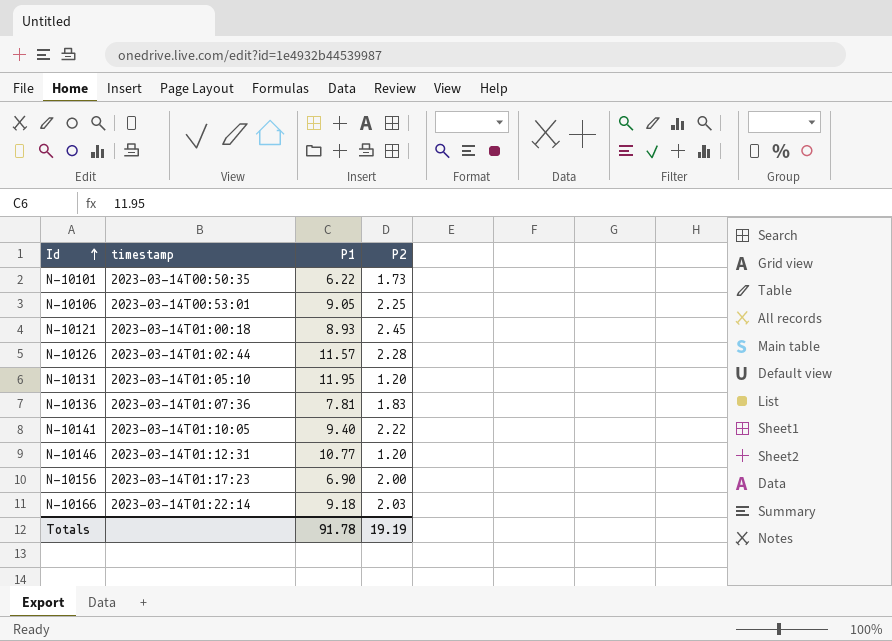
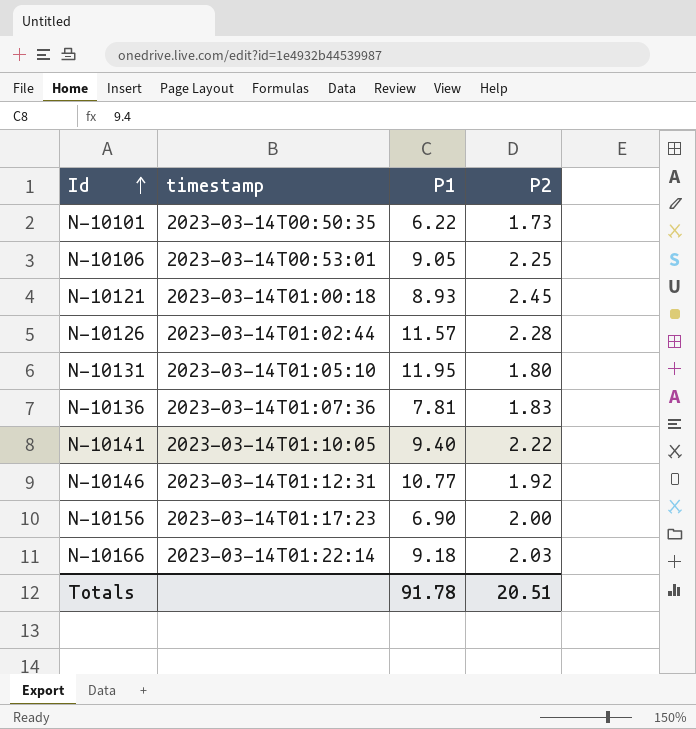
N-10131 | P2: 1.20 -> 1.80
N-10146 | P2: 1.20 -> 1.92
Totals | P2: 19.19 -> 20.51

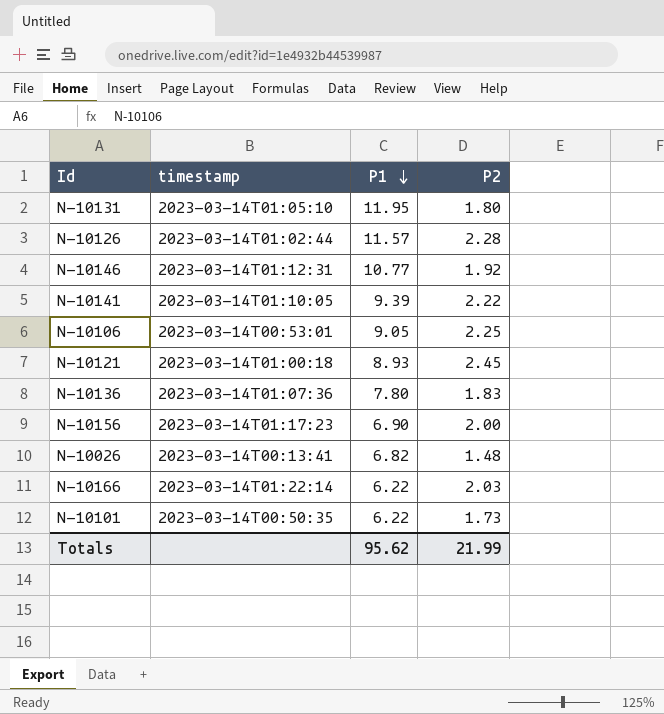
row order: Id ascending -> P1 descending
N-10141 | P1: 9.40 -> 9.39
N-10136 | P1: 7.81 -> 7.80
row N-10026: none -> 2023-03-14T00:13:41 | 6.82 | 1.48
N-10166 | P1: 9.18 -> 6.22
Totals | P1: 91.78 -> 95.62
Totals | P2: 20.51 -> 21.99

